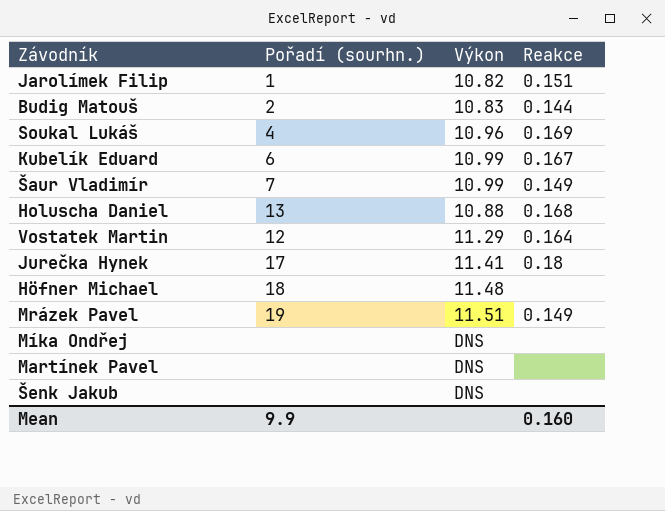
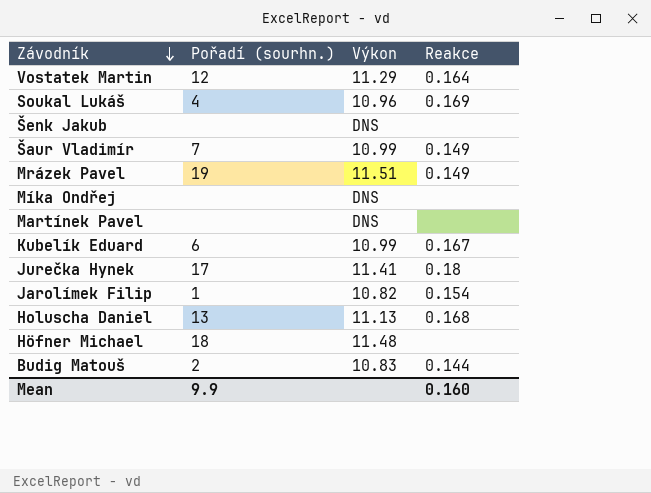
row order: none -> Závodník descending
Jarolímek Filip | Reakce: 0.151 -> 0.154
Holuscha Daniel | Výkon: 10.88 -> 11.13

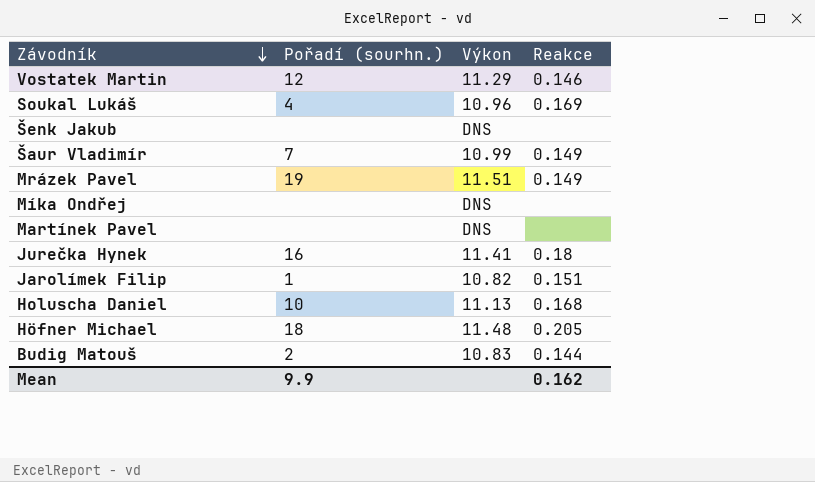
row Kubelík Eduard: 6 | 10.99 | 0.167 -> none
Vostatek Martin | Reakce: 0.164 -> 0.146
Jurečka Hynek | Pořadí (sourhn.): 17 -> 16
Jarolímek Filip | Reakce: 0.154 -> 0.151
Holuscha Daniel | Pořadí (sourhn.): 13 -> 10
Höfner Michael | Reakce: none -> 0.205
Mean | Reakce: 0.160 -> 0.162

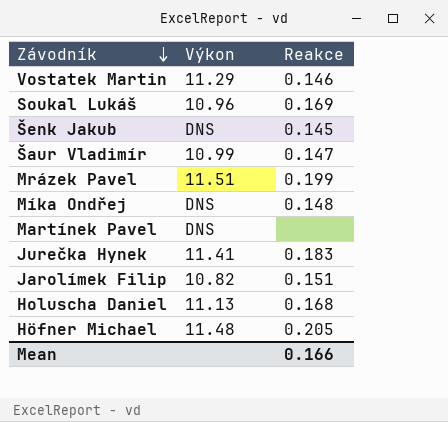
column Pořadí (sourhn.) | position: 2 -> none
row Budig Matouš: 2 | 10.83 | 0.144 -> none
Šenk Jakub | Reakce: none -> 0.145
Šaur Vladimír | Reakce: 0.149 -> 0.147
Mrázek Pavel | Reakce: 0.149 -> 0.199
Míka Ondřej | Reakce: none -> 0.148
Jurečka Hynek | Reakce: 0.18 -> 0.183
Mean | Reakce: 0.162 -> 0.166

